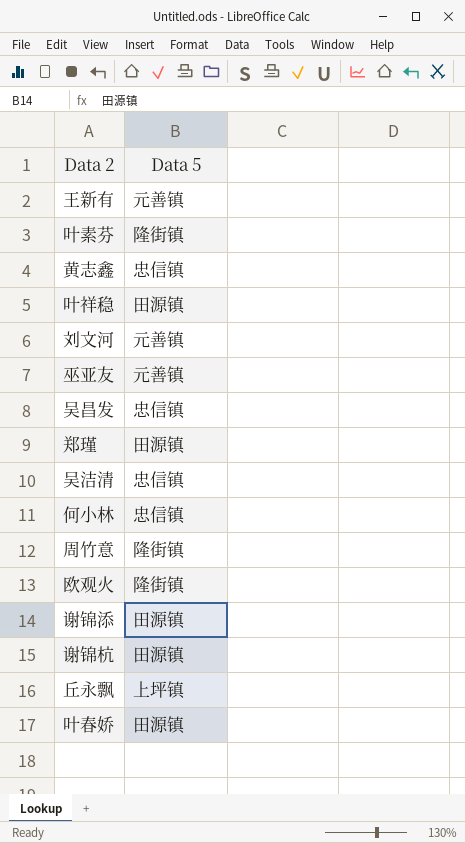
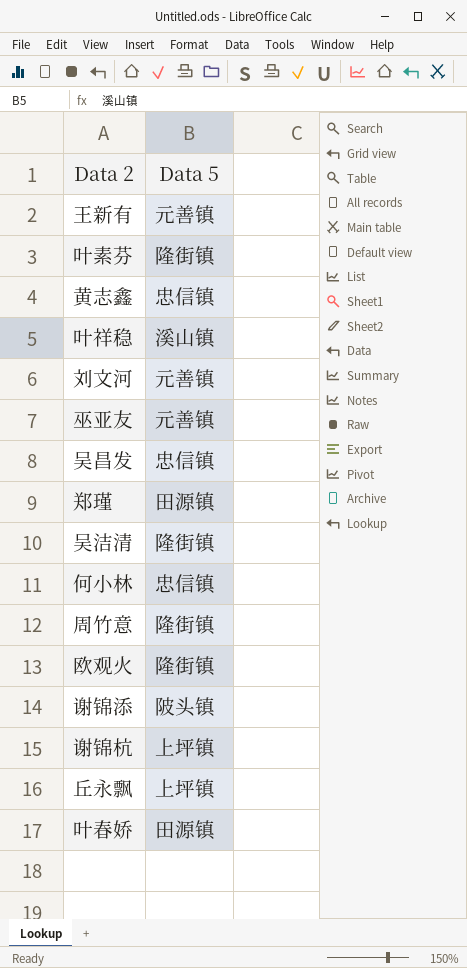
叶祥稳 | Data 5: 田源镇 -> 溪山镇
吴洁清 | Data 5: 忠信镇 -> 隆街镇
谢锦添 | Data 5: 田源镇 -> 陂头镇
谢锦杭 | Data 5: 田源镇 -> 上坪镇

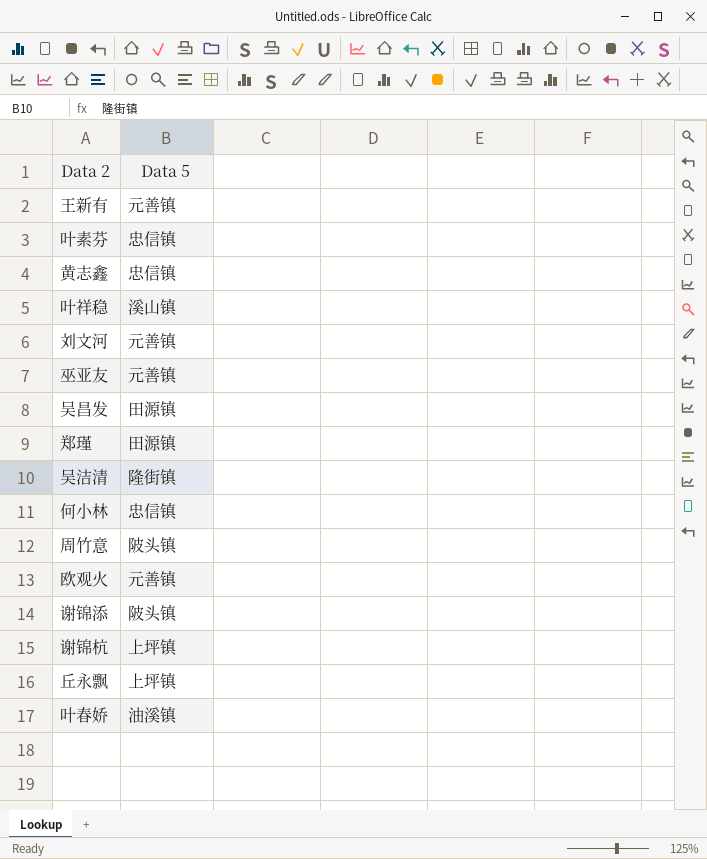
叶素芬 | Data 5: 隆街镇 -> 忠信镇
吴昌发 | Data 5: 忠信镇 -> 田源镇
周竹意 | Data 5: 隆街镇 -> 陂头镇
欧观火 | Data 5: 隆街镇 -> 元善镇
叶春娇 | Data 5: 田源镇 -> 油溪镇

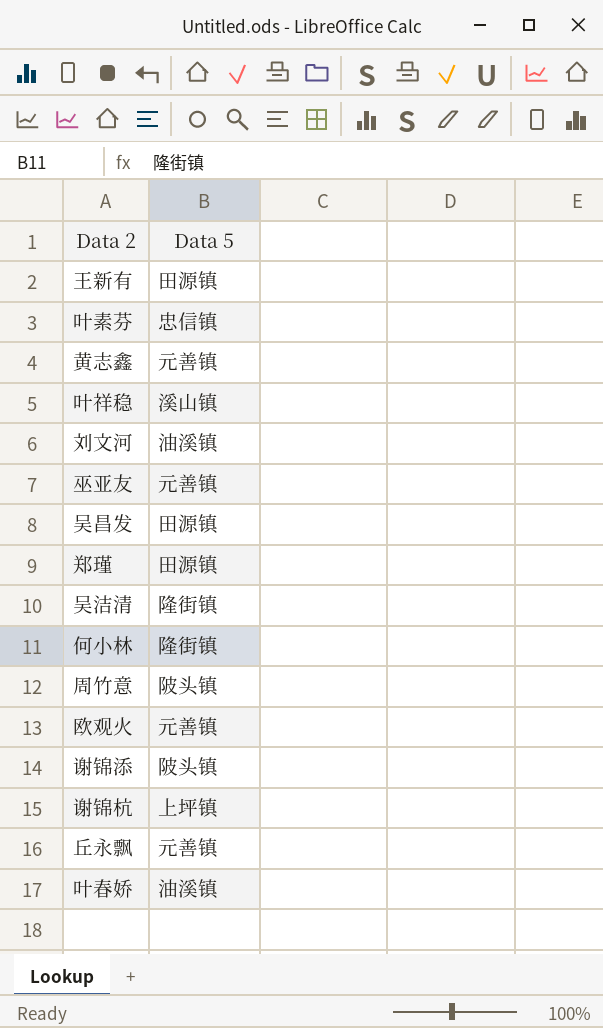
王新有 | Data 5: 元善镇 -> 田源镇
黄志鑫 | Data 5: 忠信镇 -> 元善镇
刘文河 | Data 5: 元善镇 -> 油溪镇
何小林 | Data 5: 忠信镇 -> 隆街镇
丘永飘 | Data 5: 上坪镇 -> 元善镇

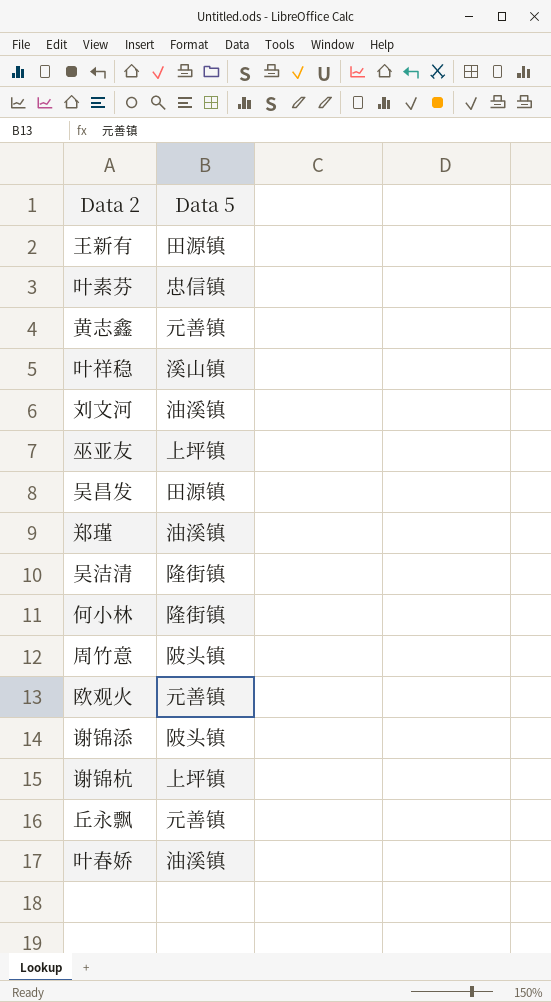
巫亚友 | Data 5: 元善镇 -> 上坪镇
郑瑾 | Data 5: 田源镇 -> 油溪镇

